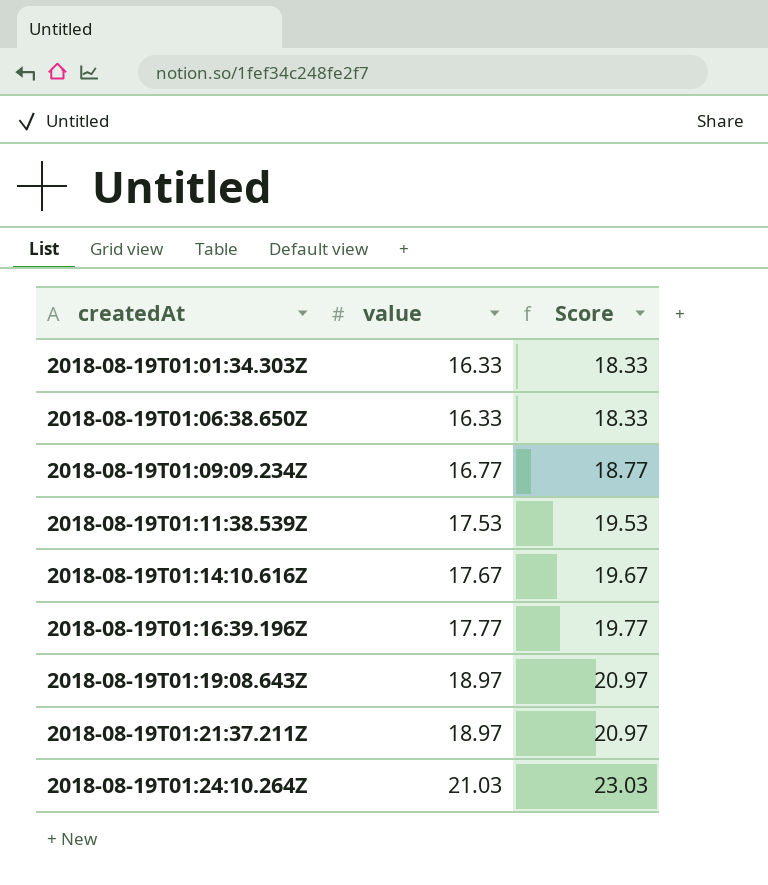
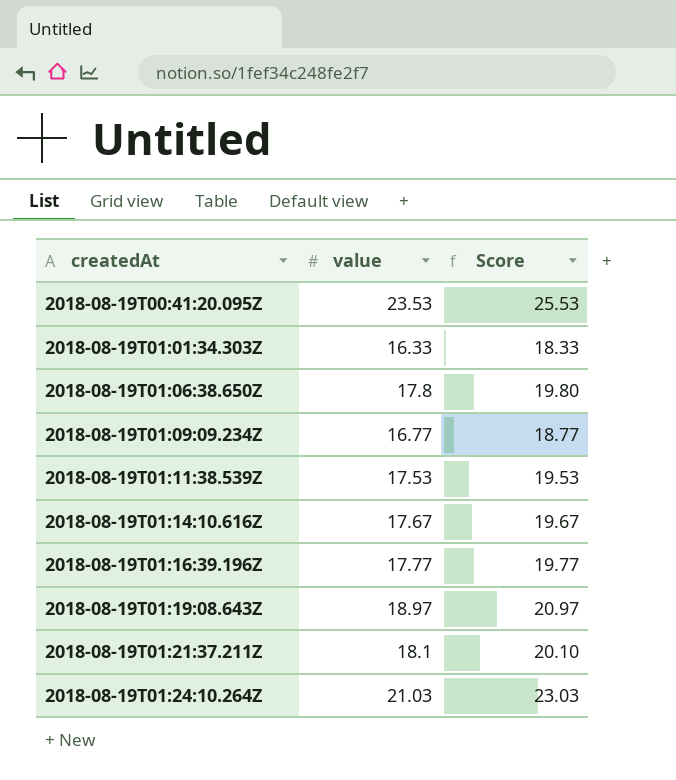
row 2018-08-19T00:41:20.095Z: none -> 23.53 | 25.53
2018-08-19T01:06:38.650Z | value: 16.33 -> 17.8
2018-08-19T01:06:38.650Z | Score: 18.33 -> 19.80
2018-08-19T01:21:37.211Z | value: 18.97 -> 18.1
2018-08-19T01:21:37.211Z | Score: 20.97 -> 20.10

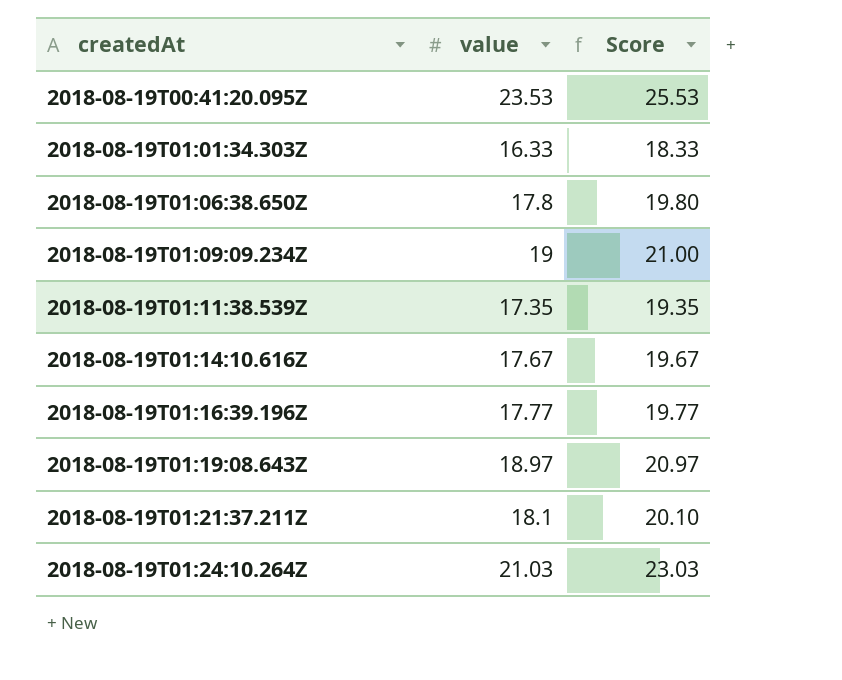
2018-08-19T01:09:09.234Z | value: 16.77 -> 19
2018-08-19T01:09:09.234Z | Score: 18.77 -> 21.00
2018-08-19T01:11:38.539Z | value: 17.53 -> 17.35
2018-08-19T01:11:38.539Z | Score: 19.53 -> 19.35

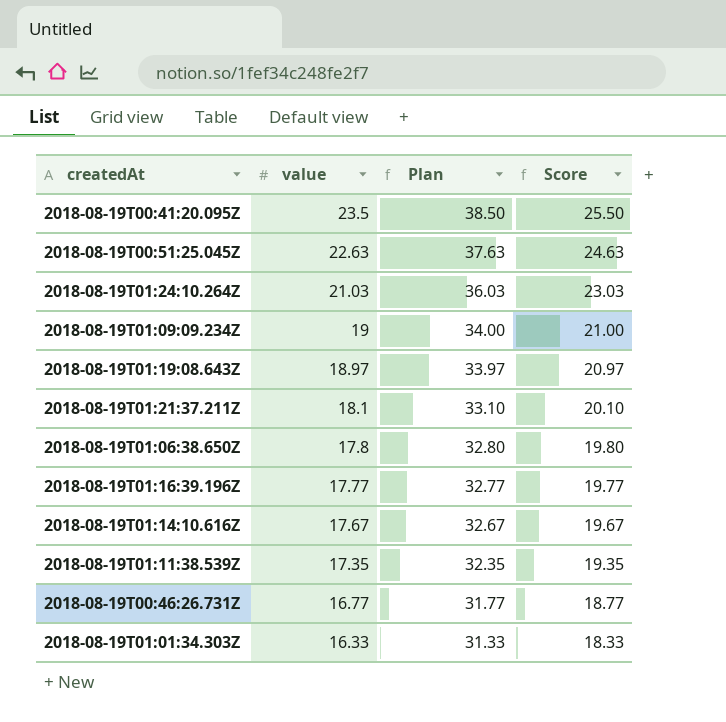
row order: createdAt ascending -> value descending
column Plan | formula: none -> [value] + 15
2018-08-19T00:41:20.095Z | value: 23.53 -> 23.5
2018-08-19T00:41:20.095Z | Score: 25.53 -> 25.50
row 2018-08-19T00:51:25.045Z: none -> 22.63 | 37.63 | 24.63
row 2018-08-19T00:46:26.731Z: none -> 16.77 | 31.77 | 18.77

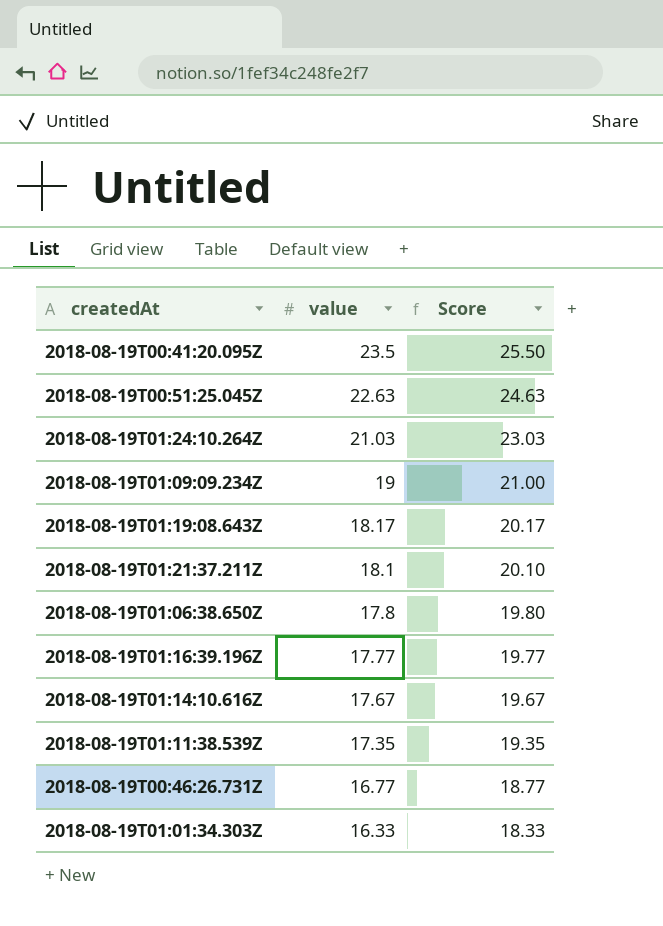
column Plan | formula: [value] + 15 -> none
2018-08-19T01:19:08.643Z | value: 18.97 -> 18.17
2018-08-19T01:19:08.643Z | Score: 20.97 -> 20.17

